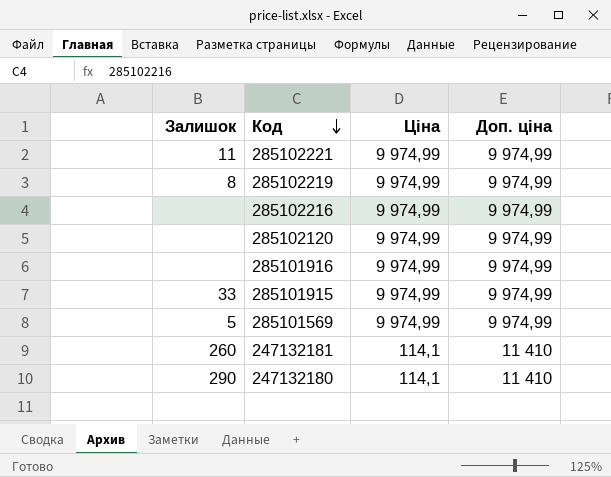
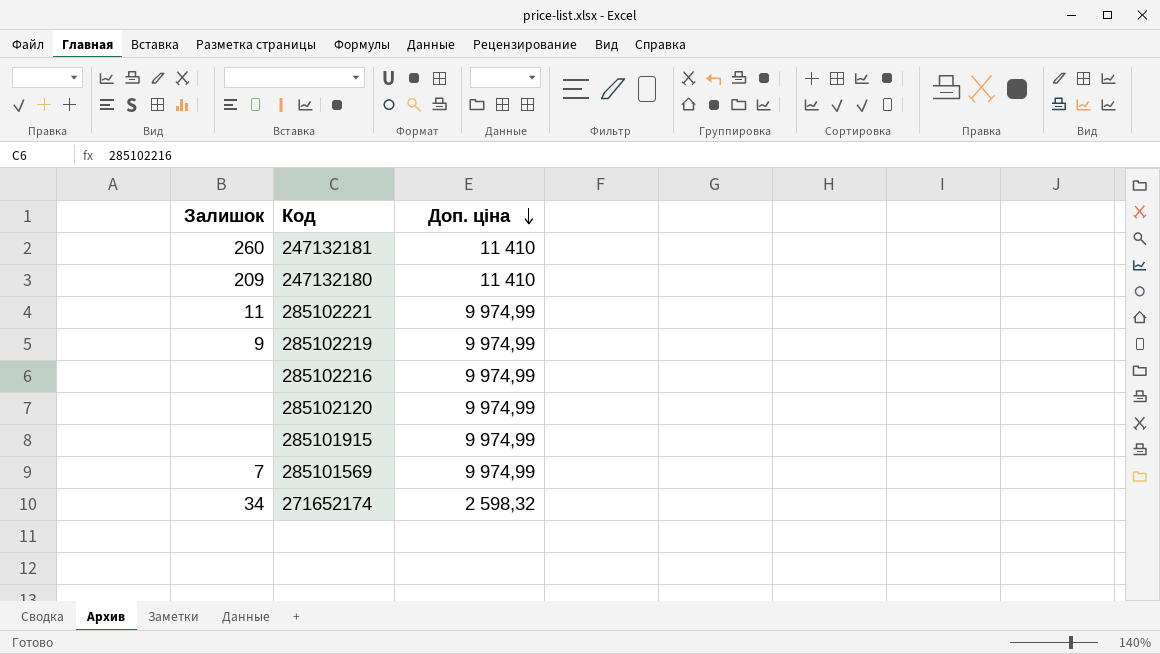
row order: Код descending -> Доп. ціна descending
column Ціна | position: 3 -> none
row 285101916: none | 9 974,99 | 9 974,99 -> none
247132180 | Залишок: 290 -> 209
285102219 | Залишок: 8 -> 9
285101915 | Залишок: 33 -> none
285101569 | Залишок: 5 -> 7
row 271652174: none -> 34 | 2 598,32

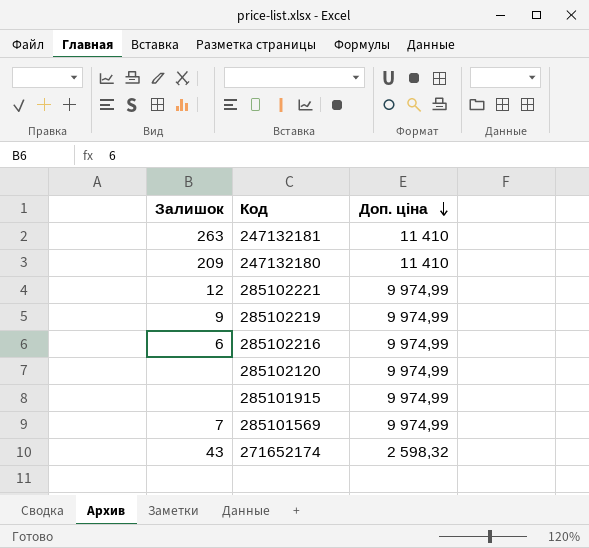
247132181 | Залишок: 260 -> 263
285102221 | Залишок: 11 -> 12
285102216 | Залишок: none -> 6
271652174 | Залишок: 34 -> 43

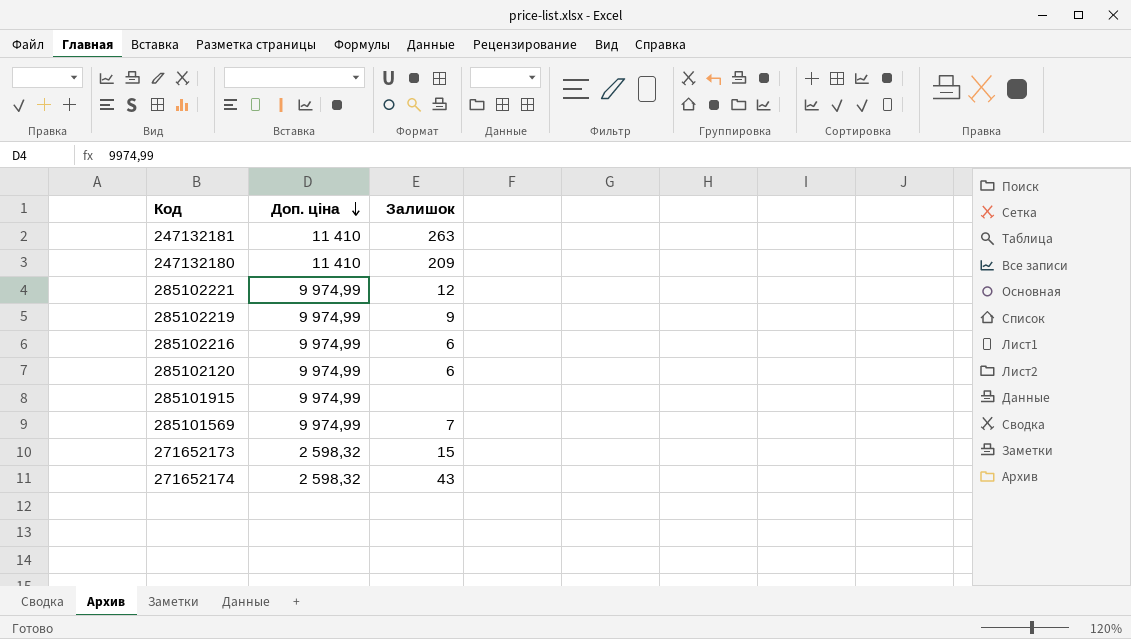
column Залишок | position: 1 -> 3
285102120 | Залишок: none -> 6
row 271652173: none -> 2 598,32 | 15

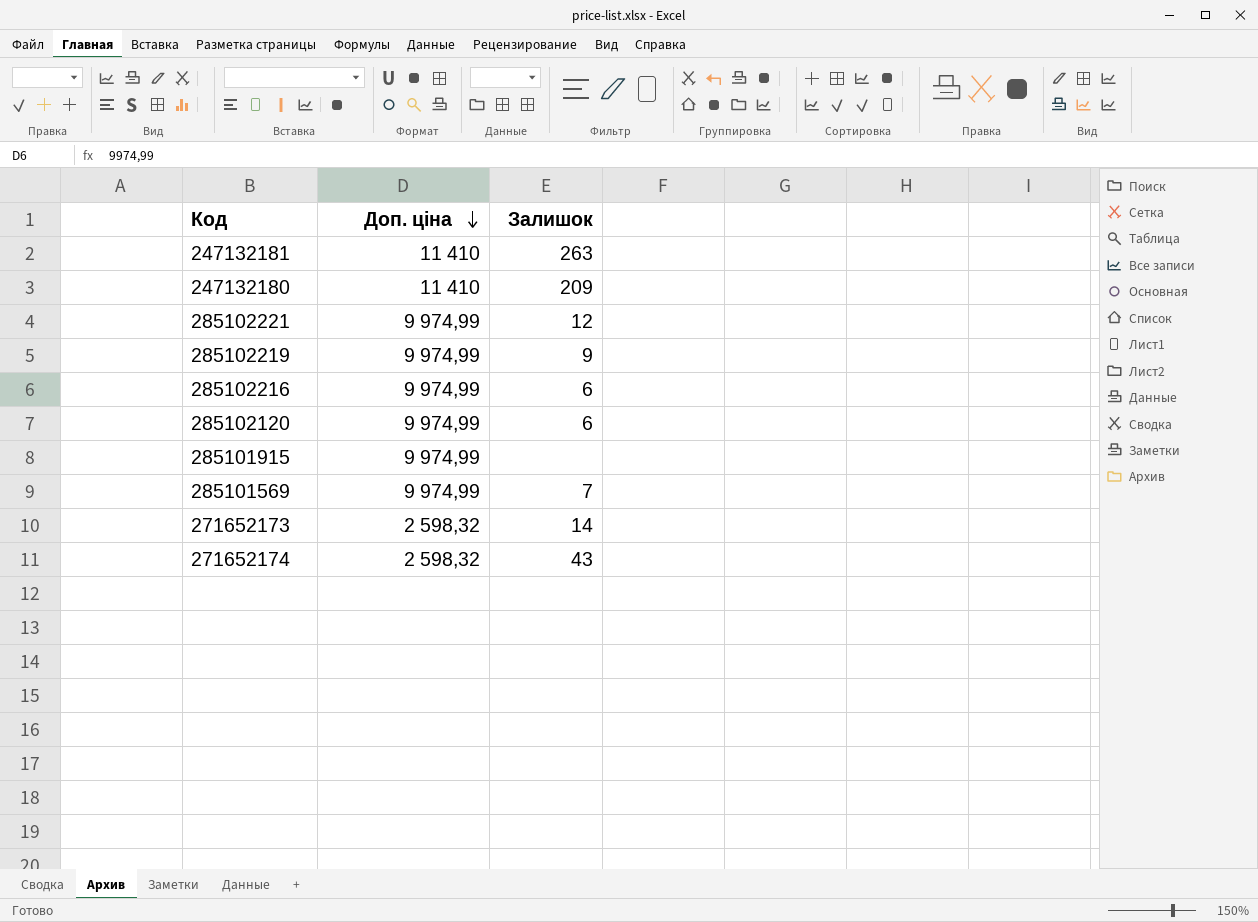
271652173 | Залишок: 15 -> 14

